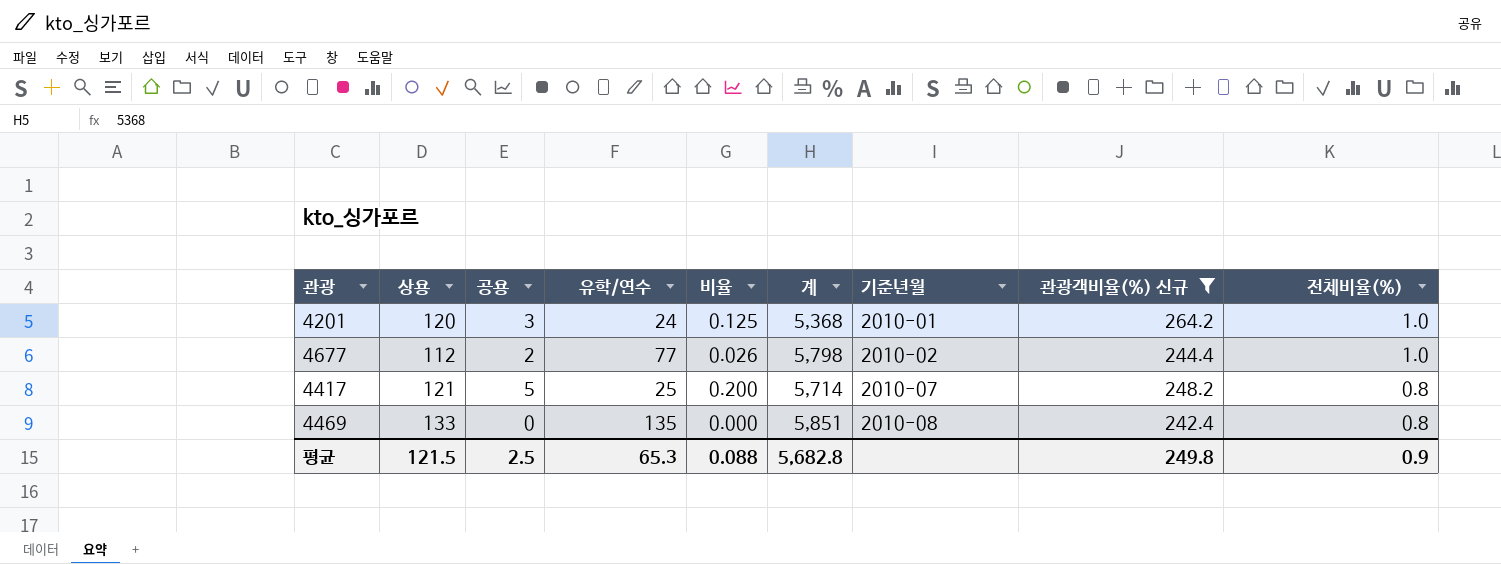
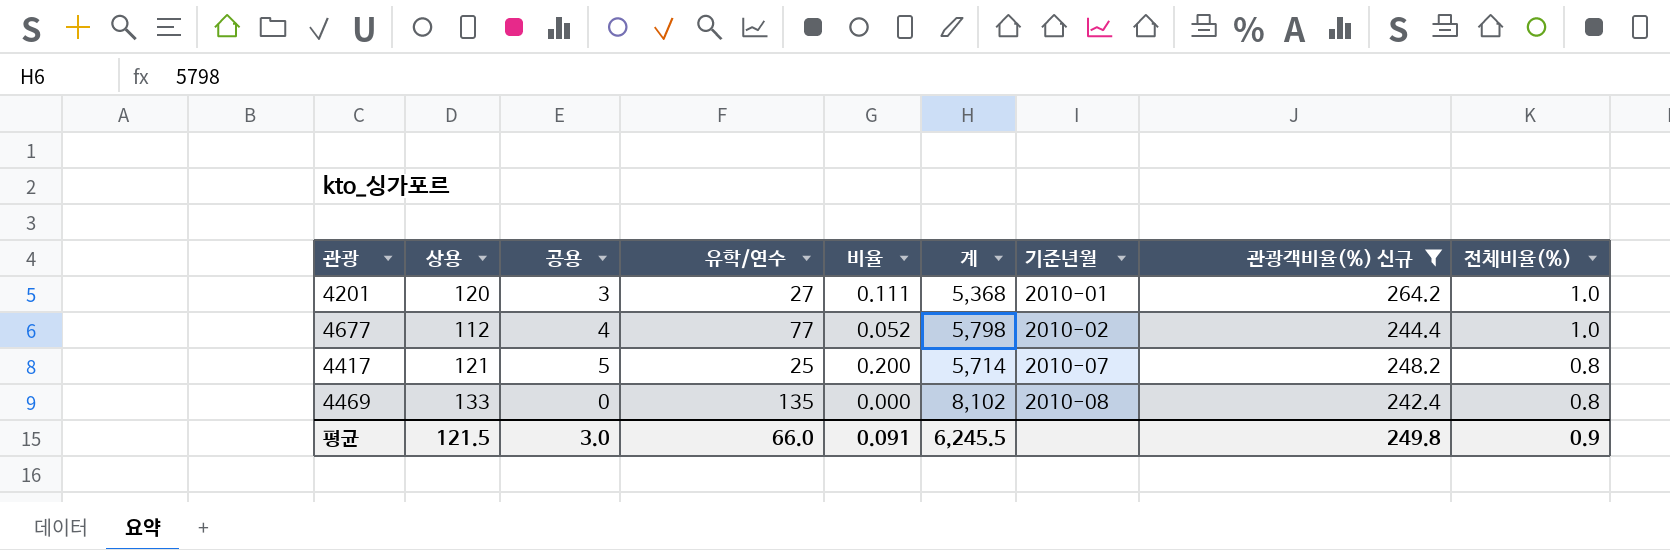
4201 | 유학/연수: 24 -> 27
4201 | 비율: 0.125 -> 0.111
4677 | 공용: 2 -> 4
4677 | 비율: 0.026 -> 0.052
4469 | 계: 5,851 -> 8,102
평균 | 공용: 2.5 -> 3.0
평균 | 유학/연수: 65.3 -> 66.0
평균 | 비율: 0.088 -> 0.091
평균 | 계: 5,682.8 -> 6,245.5

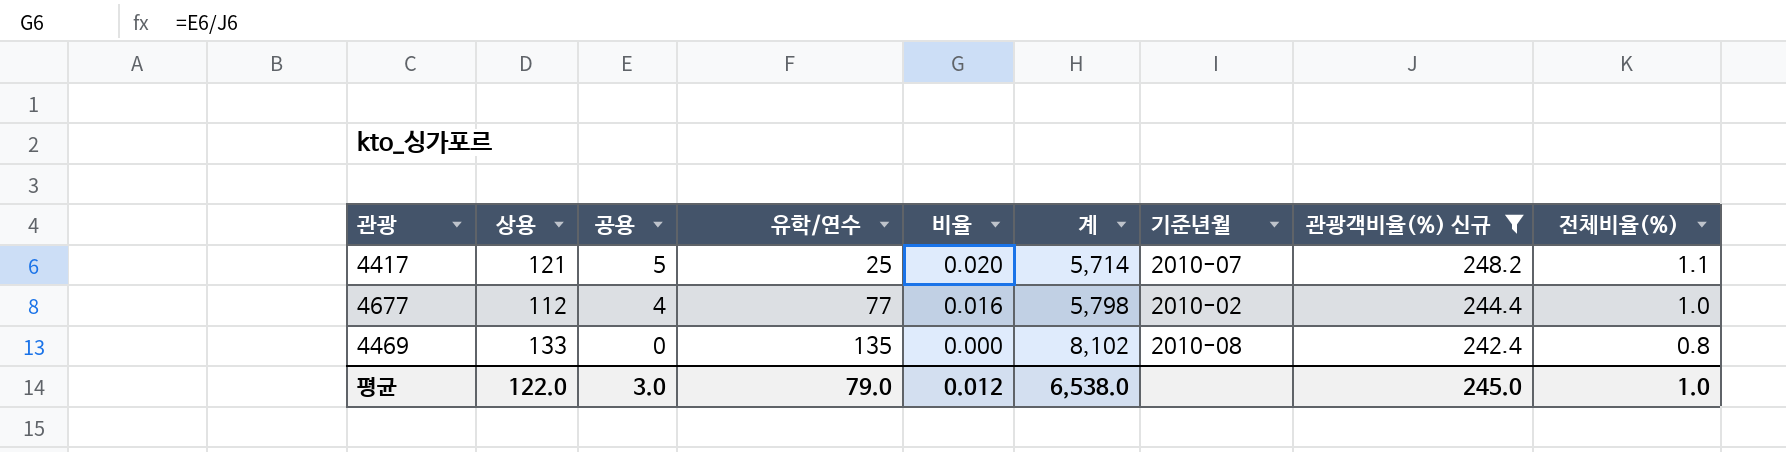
row order: 기준년월 ascending -> 공용 descending
column 비율 | formula: [공용] / [유학/연수] -> [공용] / [관광객비율(%) 신규]
row 4201: 120 | 3 | 27 | 0.111 | 5,368 | 2010-01 | 264.2 | 1.0 -> none
4417 | 전체비율(%): 0.8 -> 1.1
평균 | 상용: 121.5 -> 122.0
평균 | 유학/연수: 66.0 -> 79.0
평균 | 비율: 0.091 -> 0.012
평균 | 계: 6,245.5 -> 6,538.0
평균 | 관광객비율(%) 신규: 249.8 -> 245.0
평균 | 전체비율(%): 0.9 -> 1.0

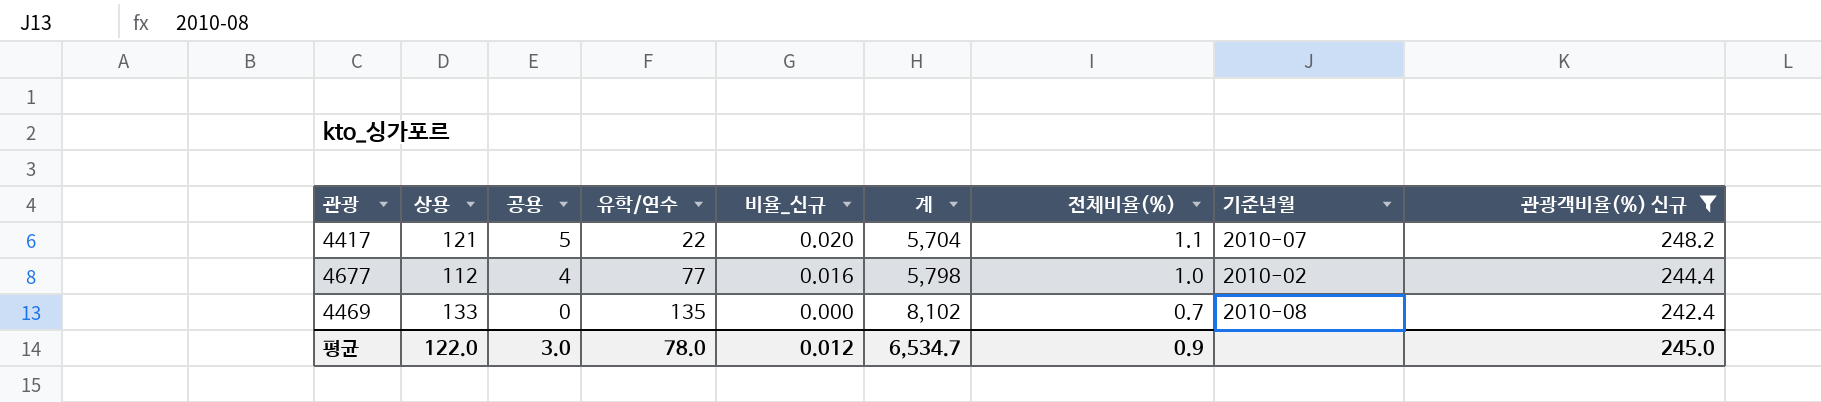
column name: 비율 -> 비율_신규
column 전체비율(%) | position: 9 -> 7
4417 | 유학/연수: 25 -> 22
4417 | 계: 5,714 -> 5,704
4469 | 전체비율(%): 0.8 -> 0.7
평균 | 유학/연수: 79.0 -> 78.0
평균 | 계: 6,538.0 -> 6,534.7
평균 | 전체비율(%): 1.0 -> 0.9

